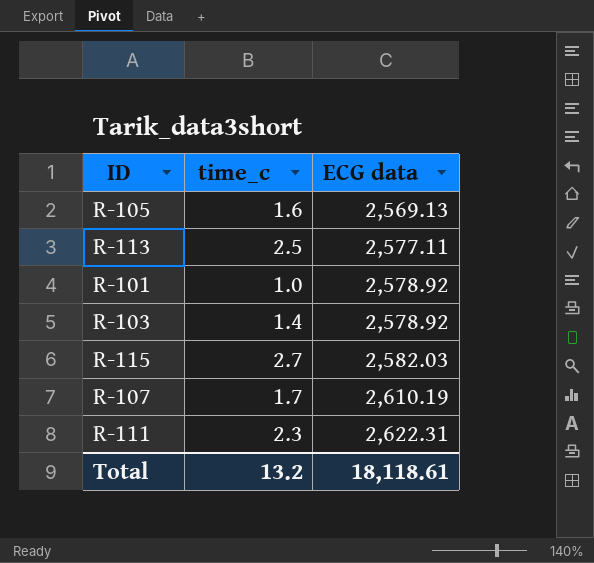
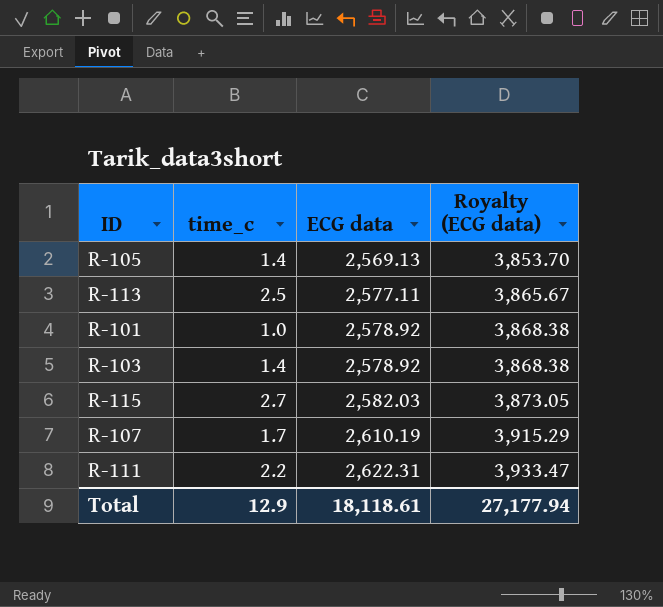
column Royalty (ECG data) | formula: none -> [ECG data] * 1.5
R-105 | time_c: 1.6 -> 1.4
R-111 | time_c: 2.3 -> 2.2
Total | time_c: 13.2 -> 12.9

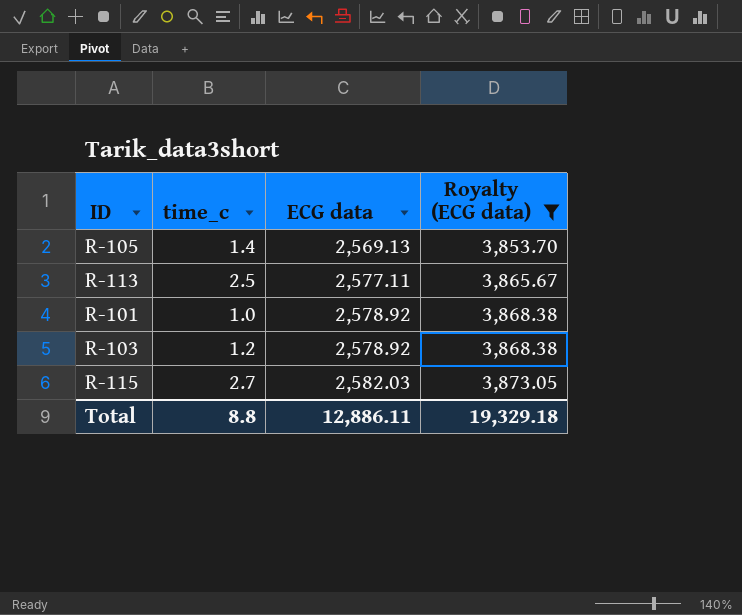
filter: none -> Royalty (ECG data) <= 3,873.05
R-103 | time_c: 1.4 -> 1.2
Total | time_c: 12.9 -> 8.8
Total | ECG data: 18,118.61 -> 12,886.11
Total | Royalty (ECG data): 27,177.94 -> 19,329.18

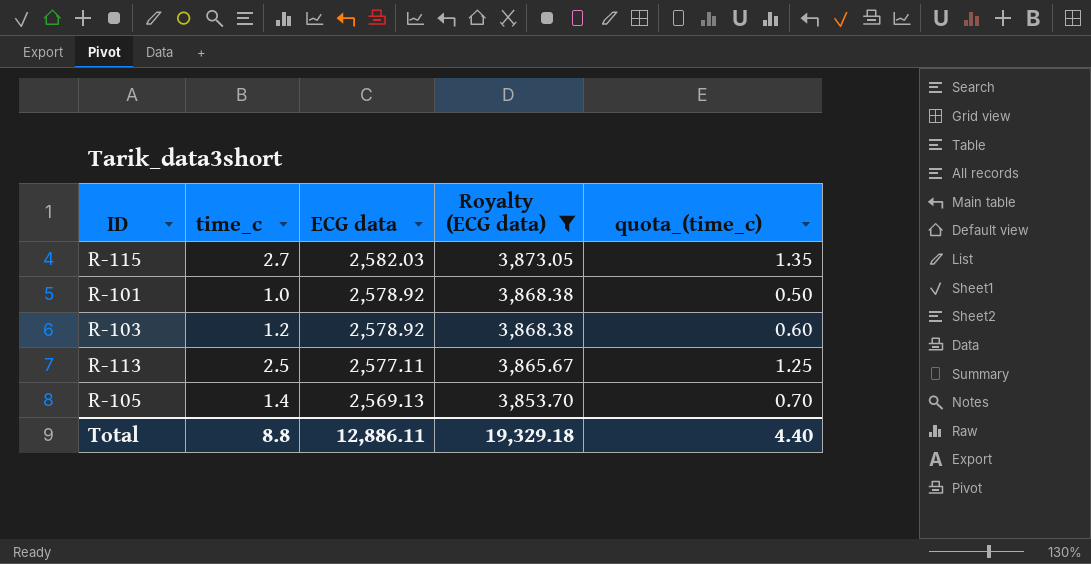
row order: ECG data ascending -> ECG data descending
column quota_(time_c) | formula: none -> [time_c] * 0.5

